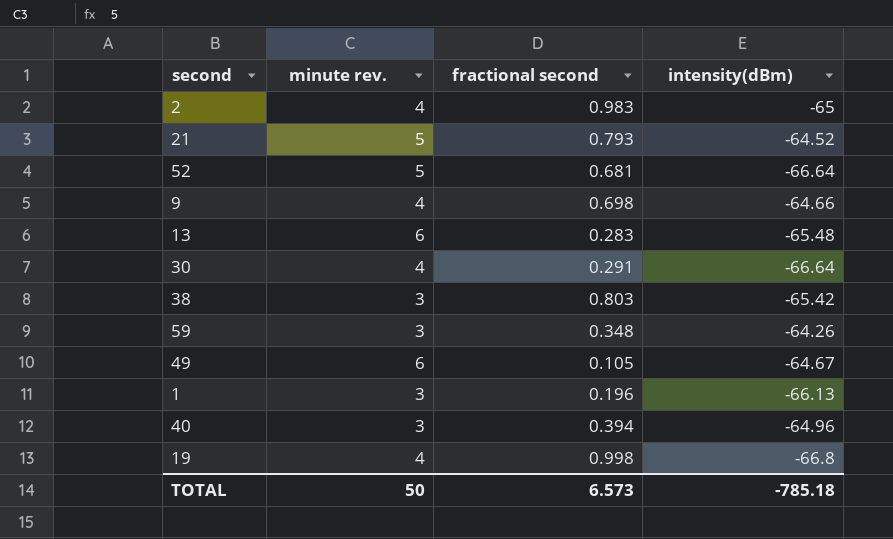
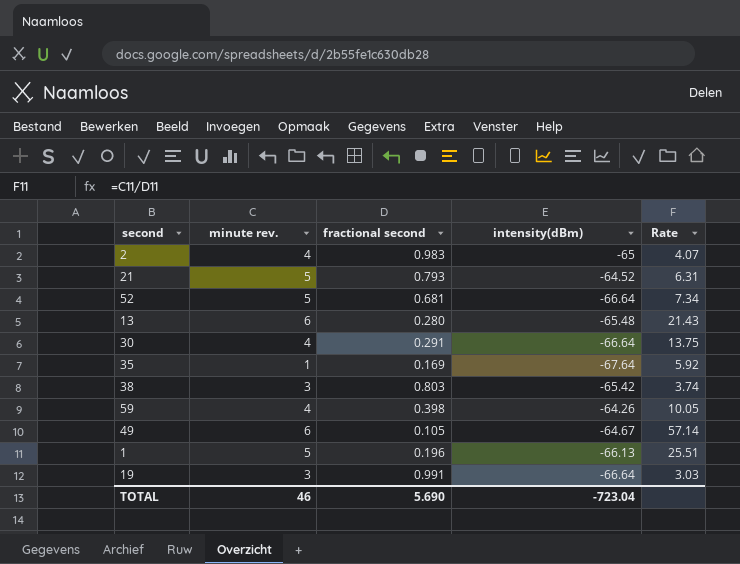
column Rate | formula: none -> [minute rev.] / [fractional second]
row 9: 4 | 0.698 | -64.66 -> none
row 40: 3 | 0.394 | -64.96 -> none
13 | fractional second: 0.283 -> 0.280
row 35: none -> 1 | 0.169 | -67.64 | 5.92
59 | minute rev.: 3 -> 4
59 | fractional second: 0.348 -> 0.398
1 | minute rev.: 3 -> 5
19 | minute rev.: 4 -> 3
19 | fractional second: 0.998 -> 0.991
19 | intensity(dBm): -66.8 -> -66.64
TOTAL | minute rev.: 50 -> 46
TOTAL | fractional second: 6.573 -> 5.690
TOTAL | intensity(dBm): -785.18 -> -723.04

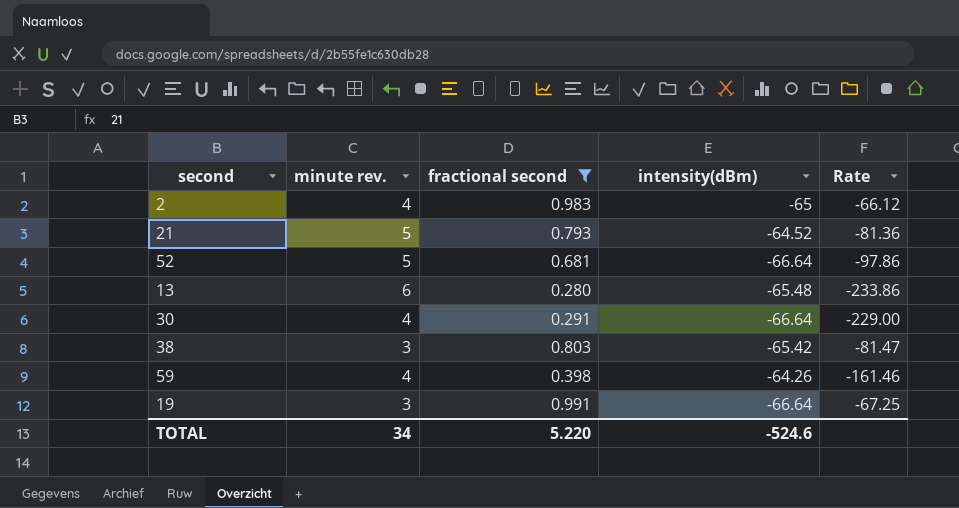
filter: none -> fractional second >= 0.280
column Rate | formula: [minute rev.] / [fractional second] -> [intensity(dBm)] / [fractional second]
TOTAL | minute rev.: 46 -> 34
TOTAL | fractional second: 5.690 -> 5.220
TOTAL | intensity(dBm): -723.04 -> -524.6

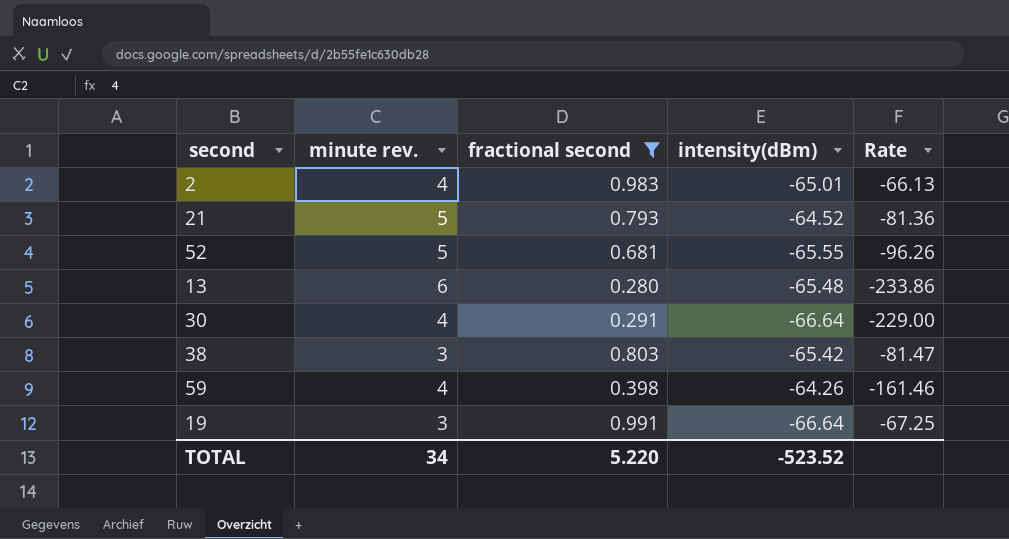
2 | intensity(dBm): -65 -> -65.01
2 | Rate: -66.12 -> -66.13
52 | intensity(dBm): -66.64 -> -65.55
52 | Rate: -97.86 -> -96.26
TOTAL | intensity(dBm): -524.6 -> -523.52

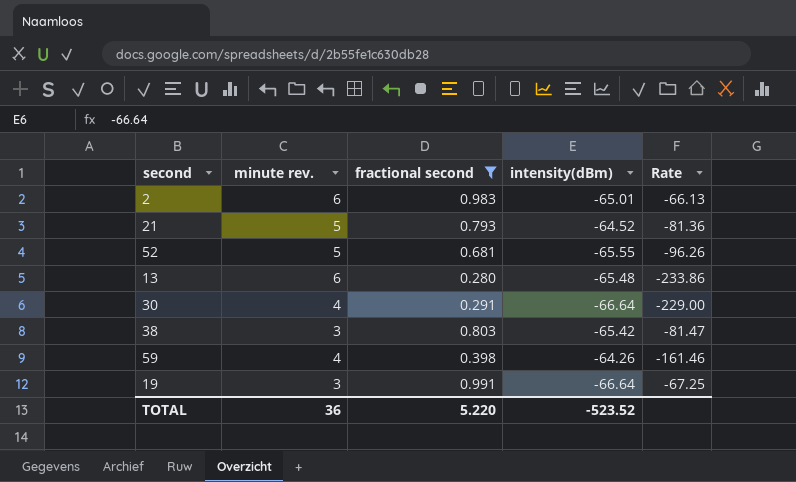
2 | minute rev.: 4 -> 6
TOTAL | minute rev.: 34 -> 36

